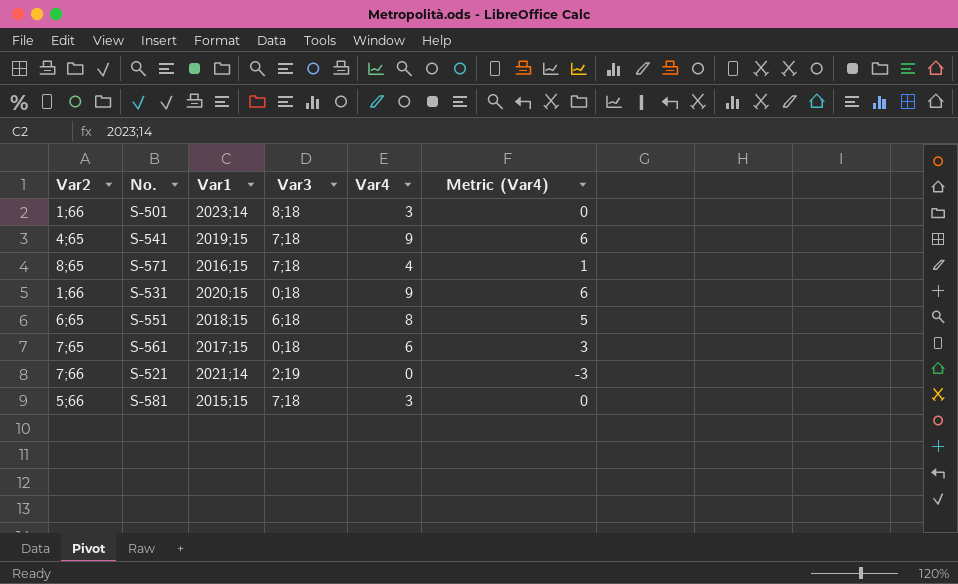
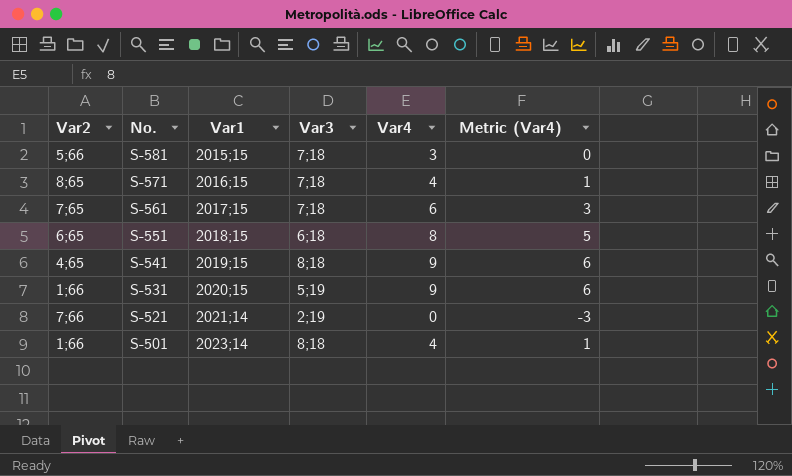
row order: none -> No. descending
S-561 | Var3: 0;18 -> 7;18
S-541 | Var3: 7;18 -> 8;18
S-531 | Var3: 0;18 -> 5;19
S-501 | Var4: 3 -> 4
S-501 | Metric (Var4): 0 -> 1

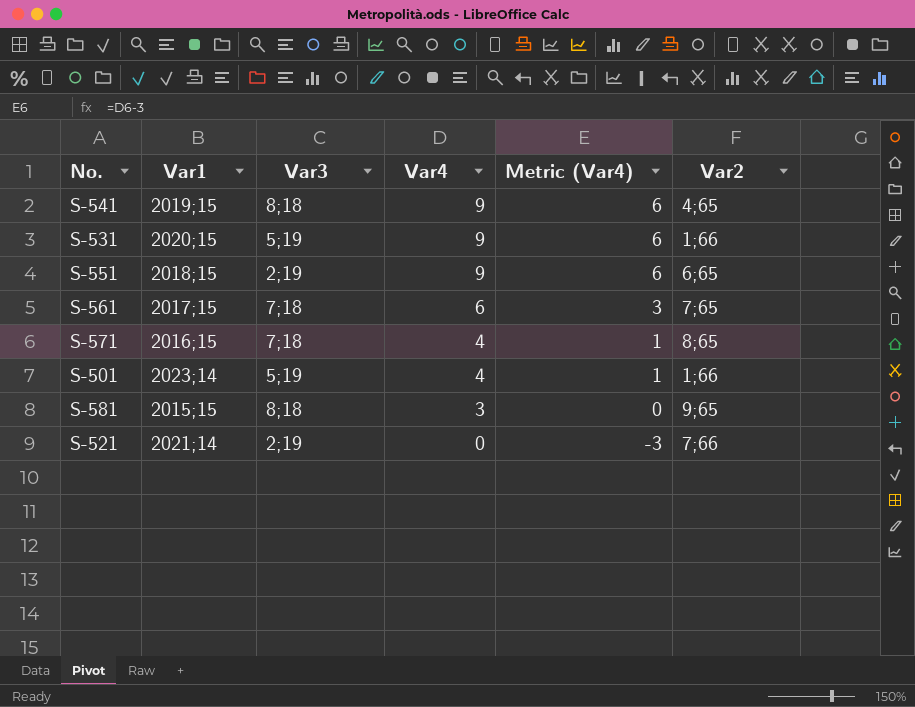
row order: No. descending -> Var4 descending
column Var2 | position: 1 -> 6
S-551 | Var3: 6;18 -> 2;19
S-551 | Var4: 8 -> 9
S-551 | Metric (Var4): 5 -> 6
S-501 | Var3: 8;18 -> 5;19
S-581 | Var3: 7;18 -> 8;18
S-581 | Var2: 5;66 -> 9;65

